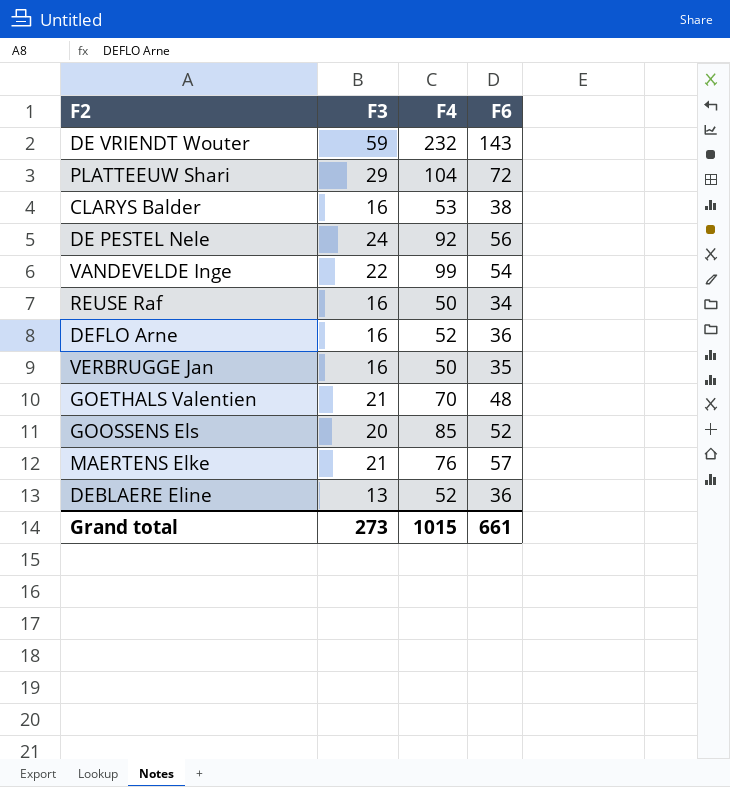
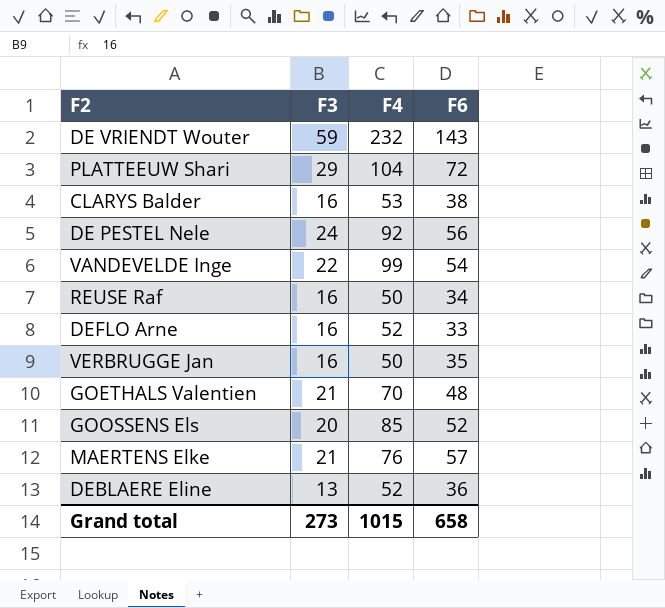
DEFLO Arne | F6: 36 -> 33
Grand total | F6: 661 -> 658

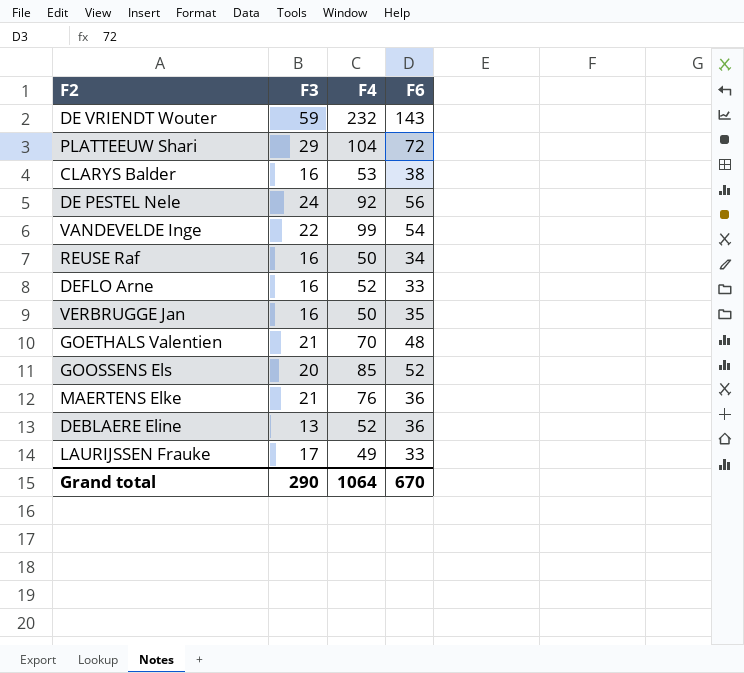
MAERTENS Elke | F6: 57 -> 36
row LAURIJSSEN Frauke: none -> 17 | 49 | 33
Grand total | F3: 273 -> 290
Grand total | F4: 1015 -> 1064
Grand total | F6: 658 -> 670

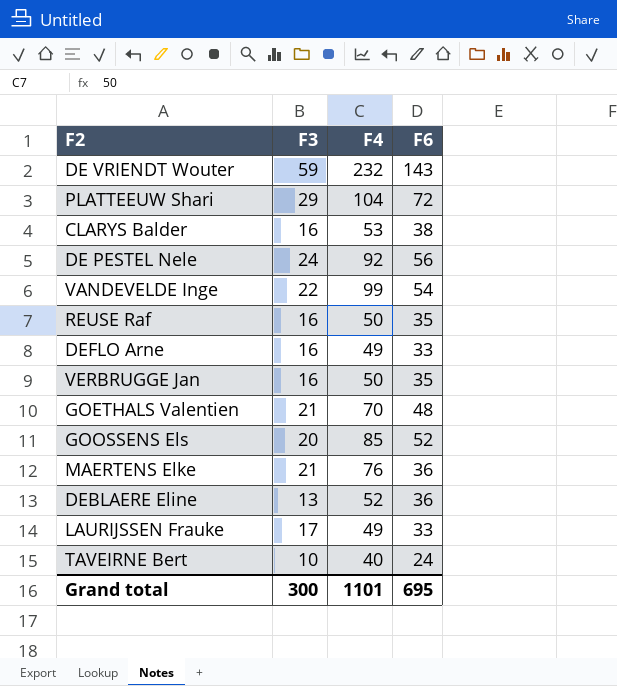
REUSE Raf | F6: 34 -> 35
DEFLO Arne | F4: 52 -> 49
row TAVEIRNE Bert: none -> 10 | 40 | 24
Grand total | F3: 290 -> 300
Grand total | F4: 1064 -> 1101
Grand total | F6: 670 -> 695

